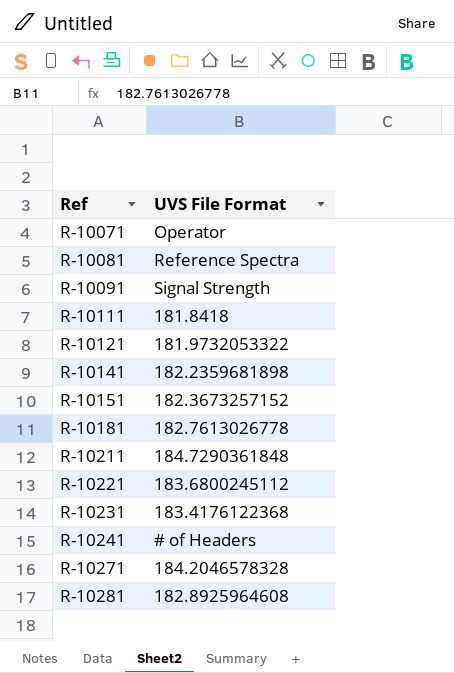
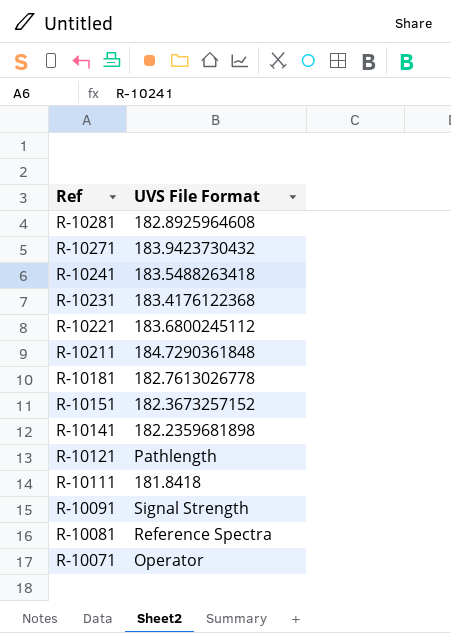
row order: Ref ascending -> Ref descending
R-10271 | UVS File Format: 184.2046578328 -> 183.9423730432
R-10241 | UVS File Format: # of Headers -> 183.5488263418
R-10121 | UVS File Format: 181.9732053322 -> Pathlength

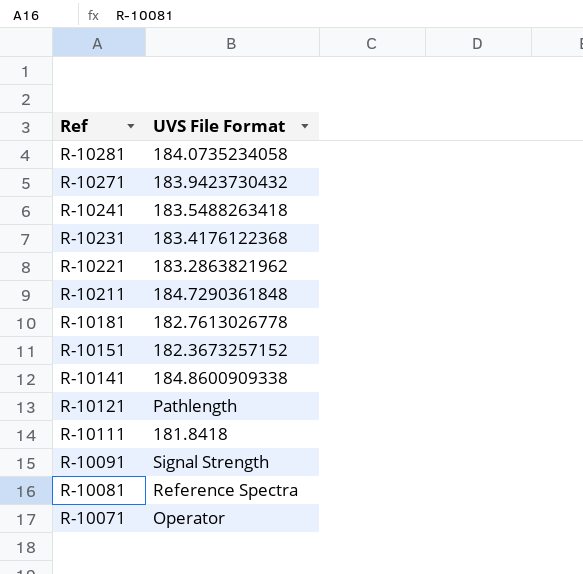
R-10281 | UVS File Format: 182.8925964608 -> 184.0735234058
R-10221 | UVS File Format: 183.6800245112 -> 183.2863821962
R-10141 | UVS File Format: 182.2359681898 -> 184.8600909338

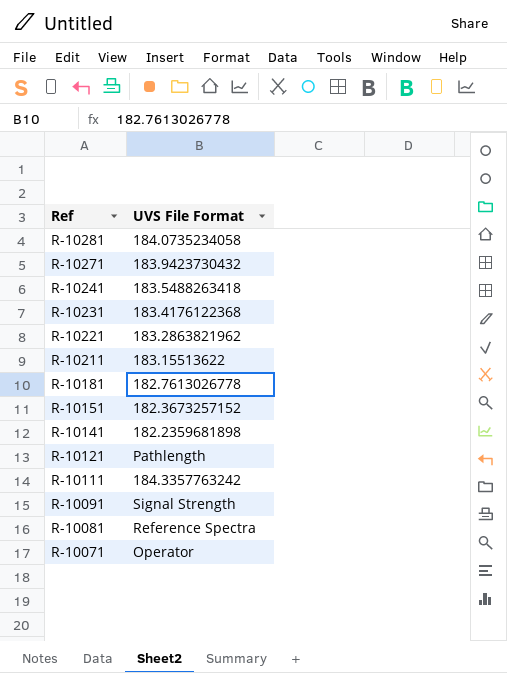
R-10211 | UVS File Format: 184.7290361848 -> 183.15513622
R-10141 | UVS File Format: 184.8600909338 -> 182.2359681898
R-10111 | UVS File Format: 181.8418 -> 184.3357763242

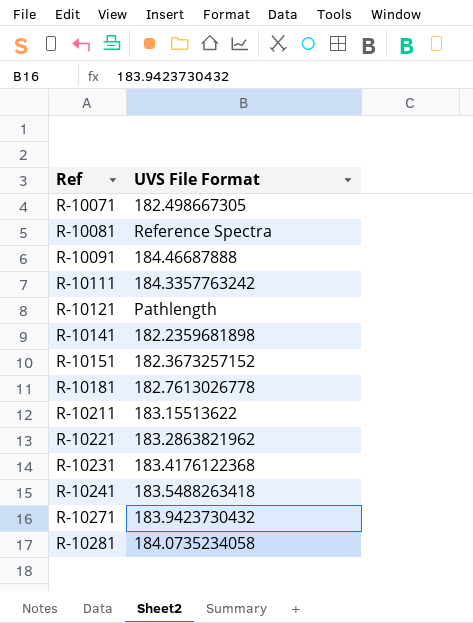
row order: Ref descending -> Ref ascending
R-10071 | UVS File Format: Operator -> 182.498667305
R-10091 | UVS File Format: Signal Strength -> 184.46687888

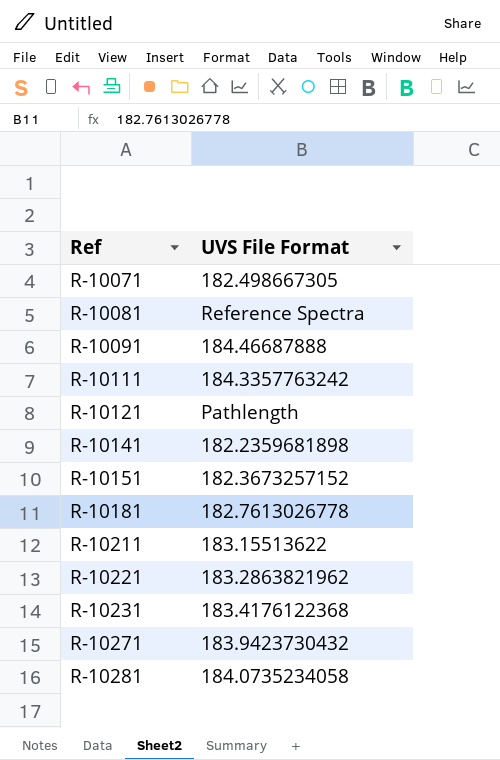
row R-10241: 183.5488263418 -> none

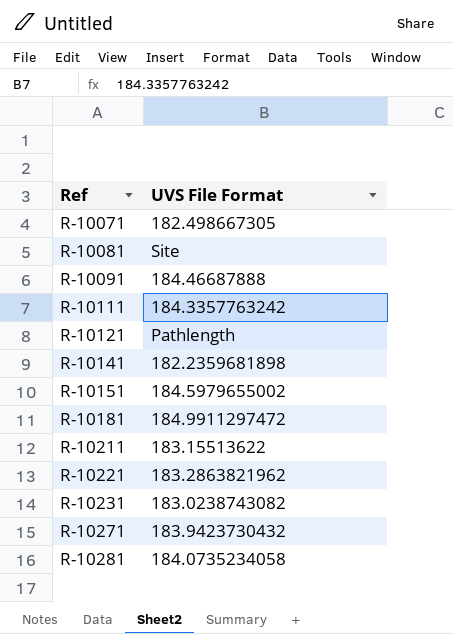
R-10081 | UVS File Format: Reference Spectra -> Site
R-10151 | UVS File Format: 182.3673257152 -> 184.5979655002
R-10181 | UVS File Format: 182.7613026778 -> 184.9911297472
R-10231 | UVS File Format: 183.4176122368 -> 183.0238743082

